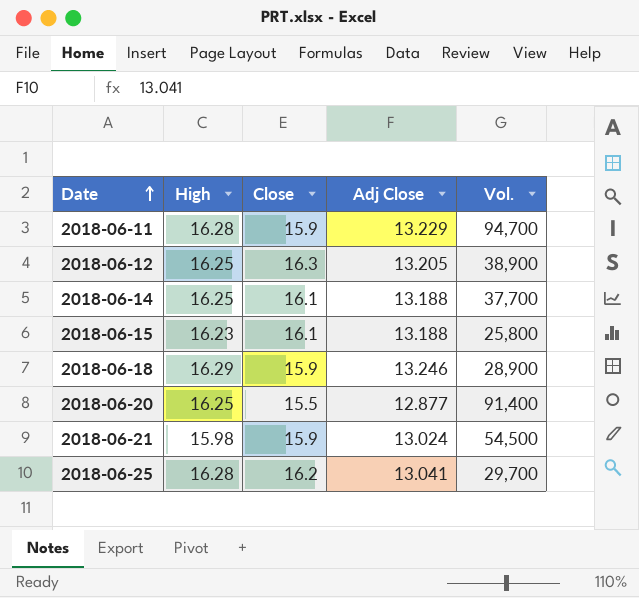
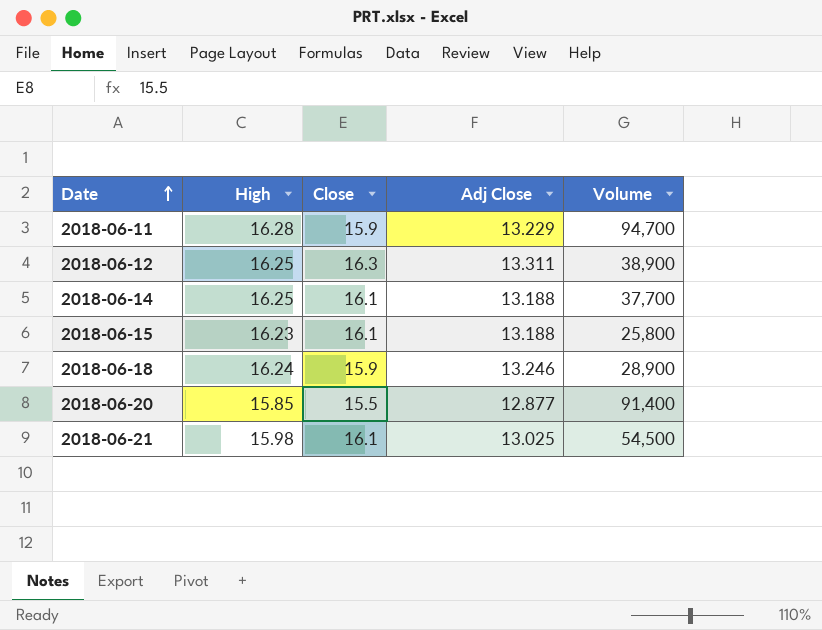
column name: Vol. -> Volume
row 2018-06-25: 16.28 | 16.2 | 13.041 | 29,700 -> none
2018-06-12 | Adj Close: 13.205 -> 13.311
2018-06-18 | High: 16.29 -> 16.24
2018-06-20 | High: 16.25 -> 15.85
2018-06-21 | Close: 15.9 -> 16.1
2018-06-21 | Adj Close: 13.024 -> 13.025

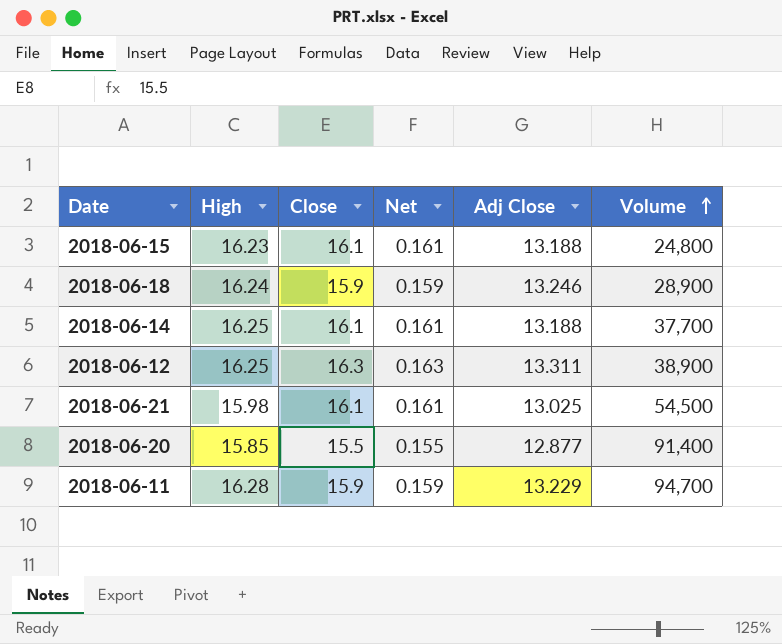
row order: Date ascending -> Volume ascending
column Net | formula: none -> [Close] * 0.01
2018-06-15 | Volume: 25,800 -> 24,800

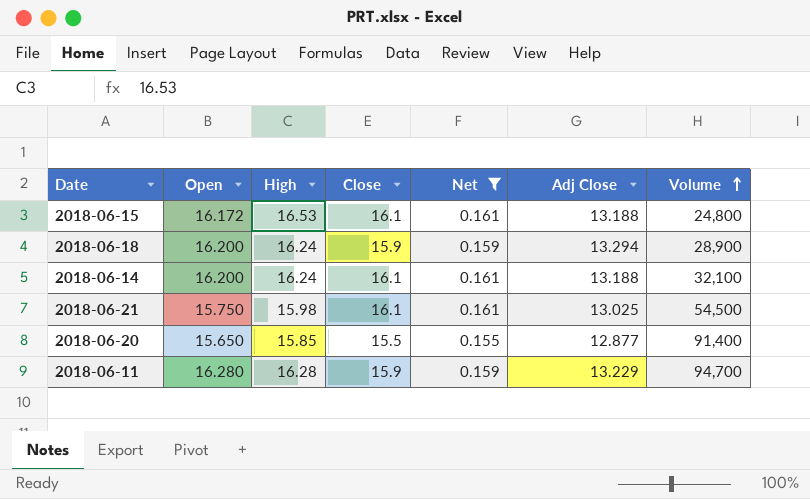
filter: none -> Net != 0.163
column Open | position: none -> 2
2018-06-15 | High: 16.23 -> 16.53
2018-06-18 | Adj Close: 13.246 -> 13.294
2018-06-14 | High: 16.25 -> 16.24
2018-06-14 | Volume: 37,700 -> 32,100

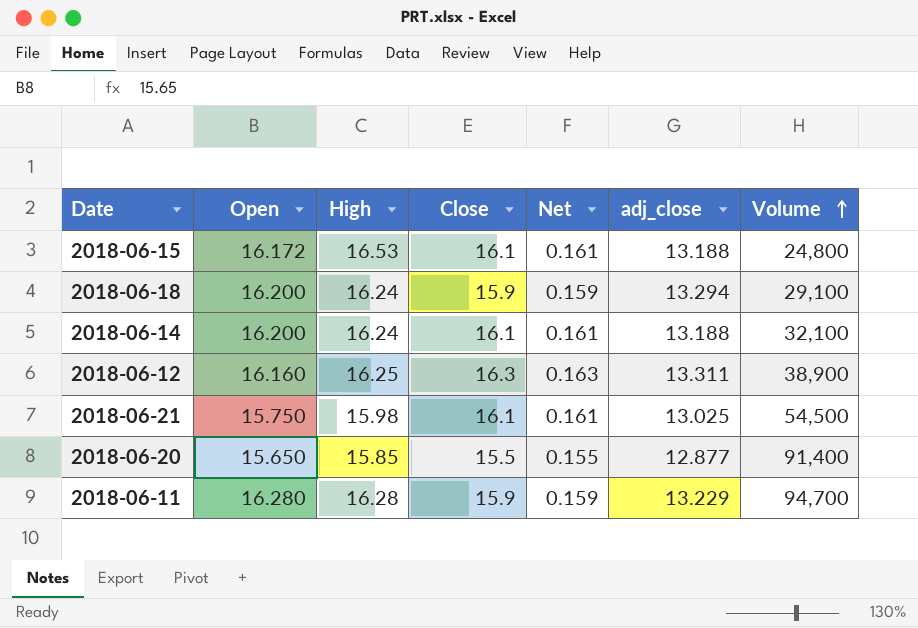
filter: Net != 0.163 -> none
column name: Adj Close -> adj_close
2018-06-18 | Volume: 28,900 -> 29,100

